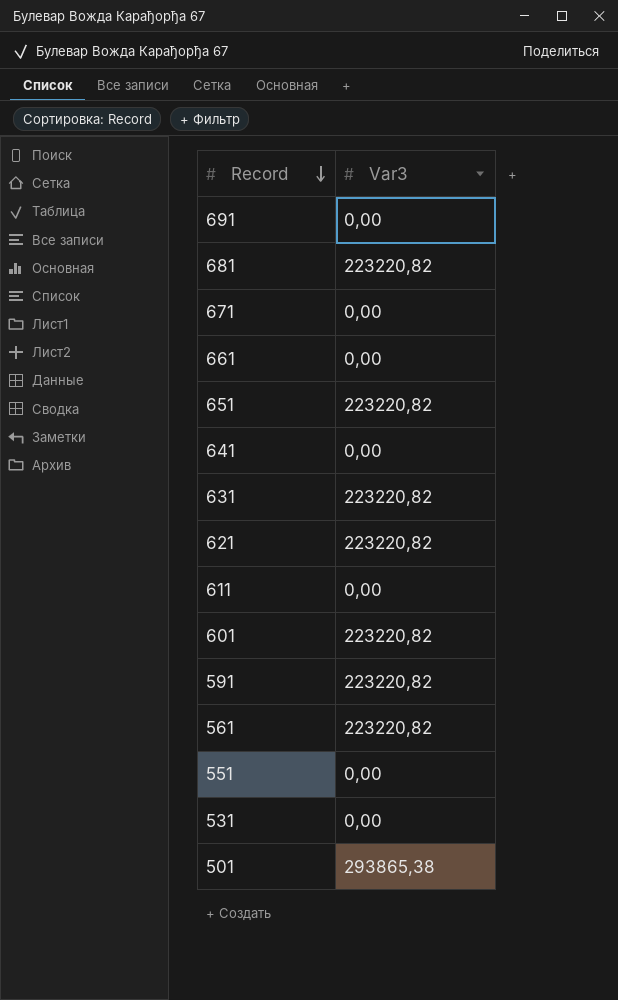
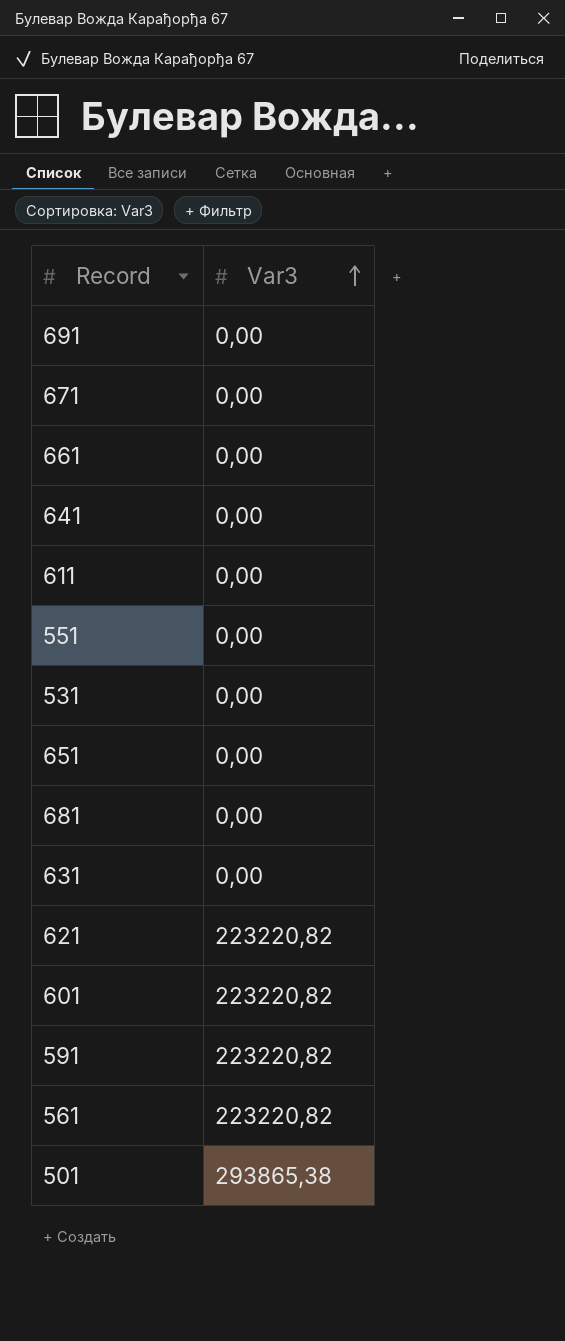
row order: Record descending -> Var3 ascending
651 | Var3: 223220,82 -> 0,00
681 | Var3: 223220,82 -> 0,00
631 | Var3: 223220,82 -> 0,00

